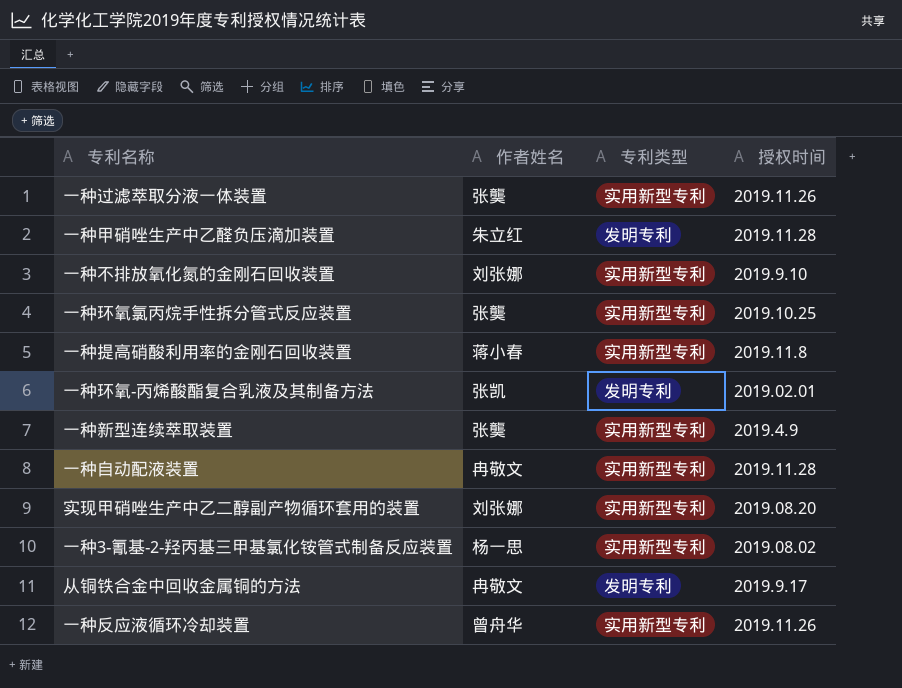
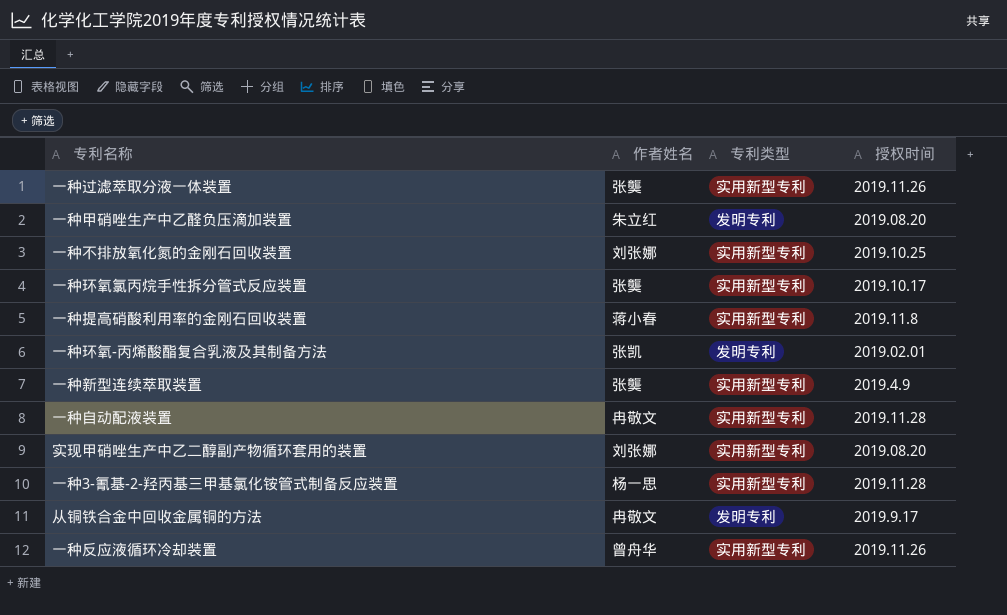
一种甲硝唑生产中乙醛负压滴加装置 | 授权时间: 2019.11.28 -> 2019.08.20
一种不排放氧化氮的金刚石回收装置 | 授权时间: 2019.9.10 -> 2019.10.25
一种环氧氯丙烷手性拆分管式反应装置 | 授权时间: 2019.10.25 -> 2019.10.17
一种3-氰基-2-羟丙基三甲基氯化铵管式制备反应装置 | 授权时间: 2019.08.02 -> 2019.11.28

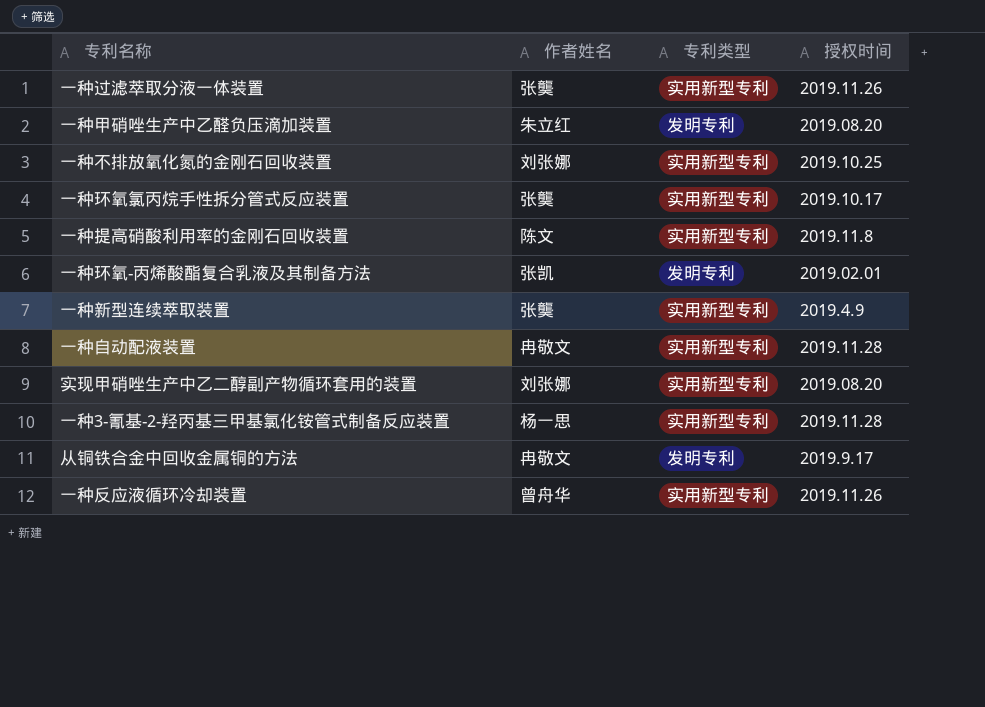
一种提高硝酸利用率的金刚石回收装置 | 作者姓名: 蒋小春 -> 陈文

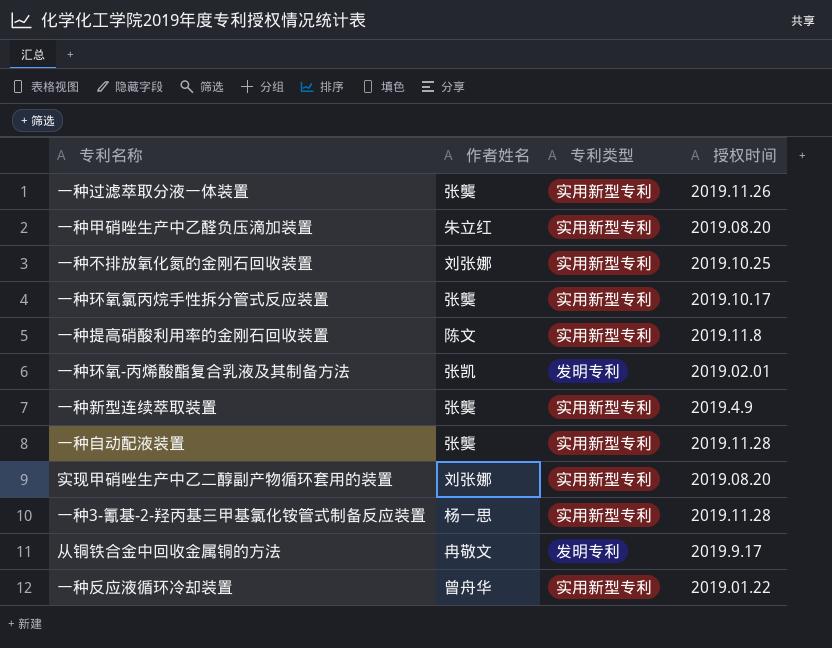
一种甲硝唑生产中乙醛负压滴加装置 | 专利类型: 发明专利 -> 实用新型专利
一种自动配液装置 | 作者姓名: 冉敬文 -> 张龑
一种反应液循环冷却装置 | 授权时间: 2019.11.26 -> 2019.01.22

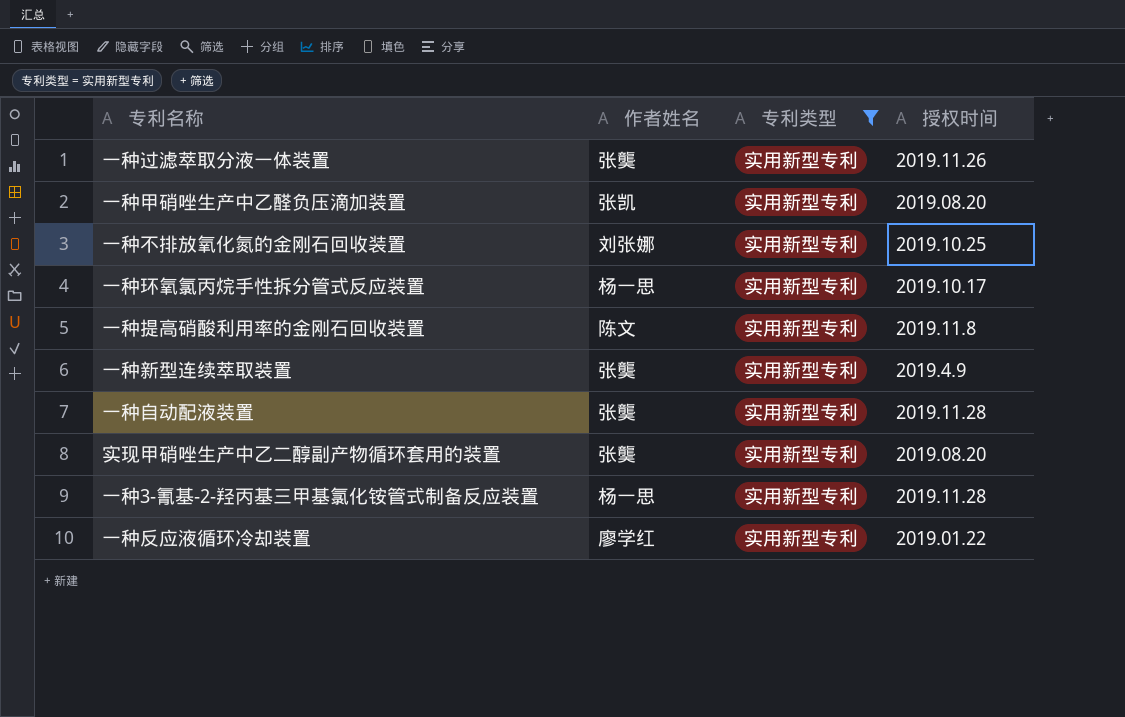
filter: none -> 专利类型 = 实用新型专利
一种甲硝唑生产中乙醛负压滴加装置 | 作者姓名: 朱立红 -> 张凯
一种环氧氯丙烷手性拆分管式反应装置 | 作者姓名: 张龑 -> 杨一思
实现甲硝唑生产中乙二醇副产物循环套用的装置 | 作者姓名: 刘张娜 -> 张龑
一种反应液循环冷却装置 | 作者姓名: 曾舟华 -> 廖学红

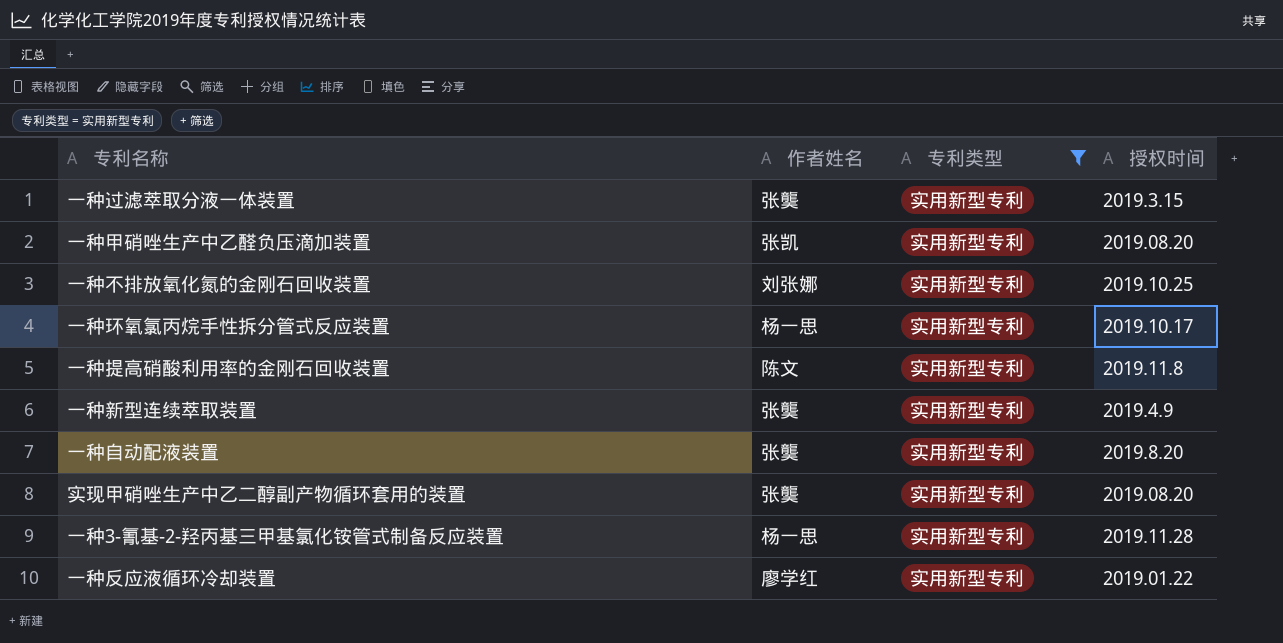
一种过滤萃取分液一体装置 | 授权时间: 2019.11.26 -> 2019.3.15
一种自动配液装置 | 授权时间: 2019.11.28 -> 2019.8.20

